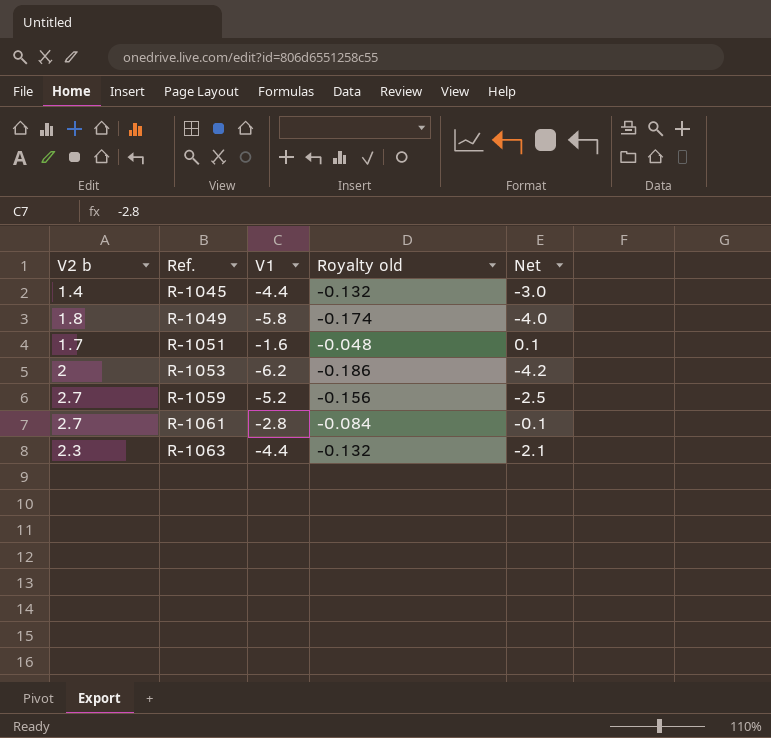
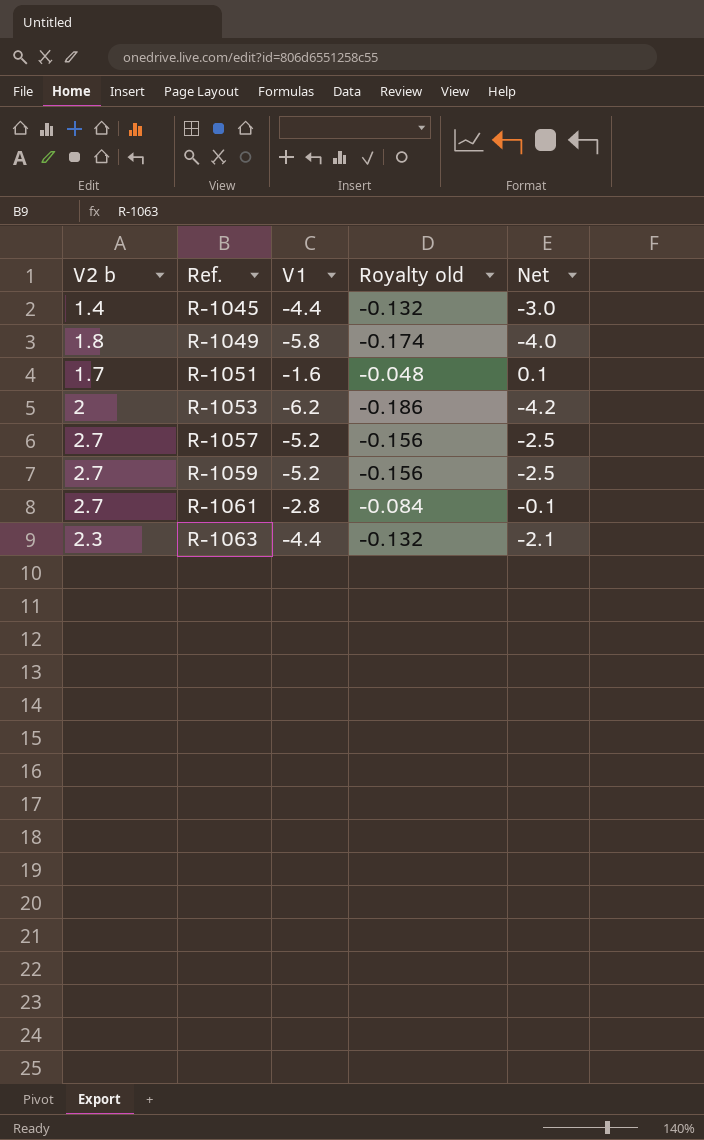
row R-1057: none -> 2.7 | -5.2 | -0.156 | -2.5

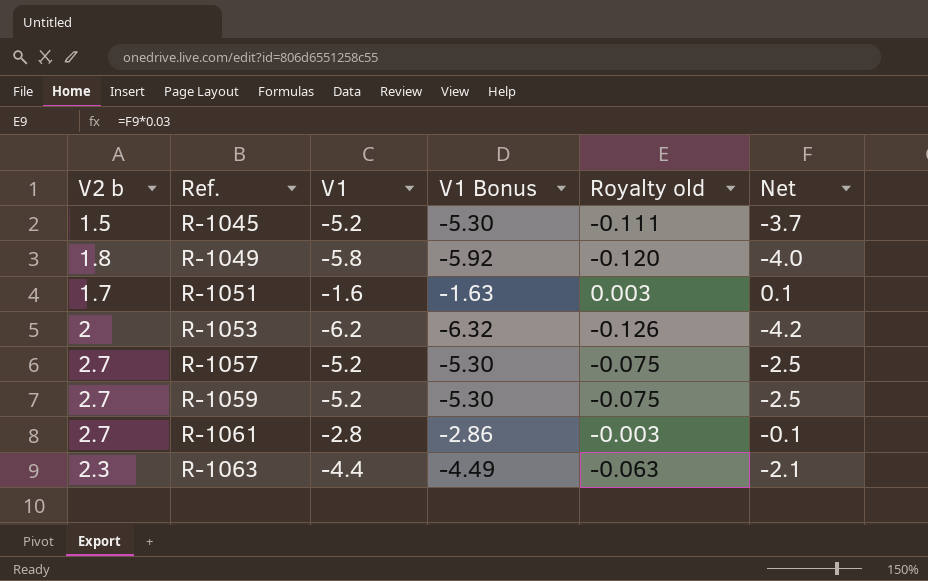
column V1 Bonus | formula: none -> [V1] * 1.02
column Royalty old | formula: [V1] * 0.03 -> [Net] * 0.03
R-1045 | V2 b: 1.4 -> 1.5
R-1045 | V1: -4.4 -> -5.2
R-1045 | Net: -3.0 -> -3.7

